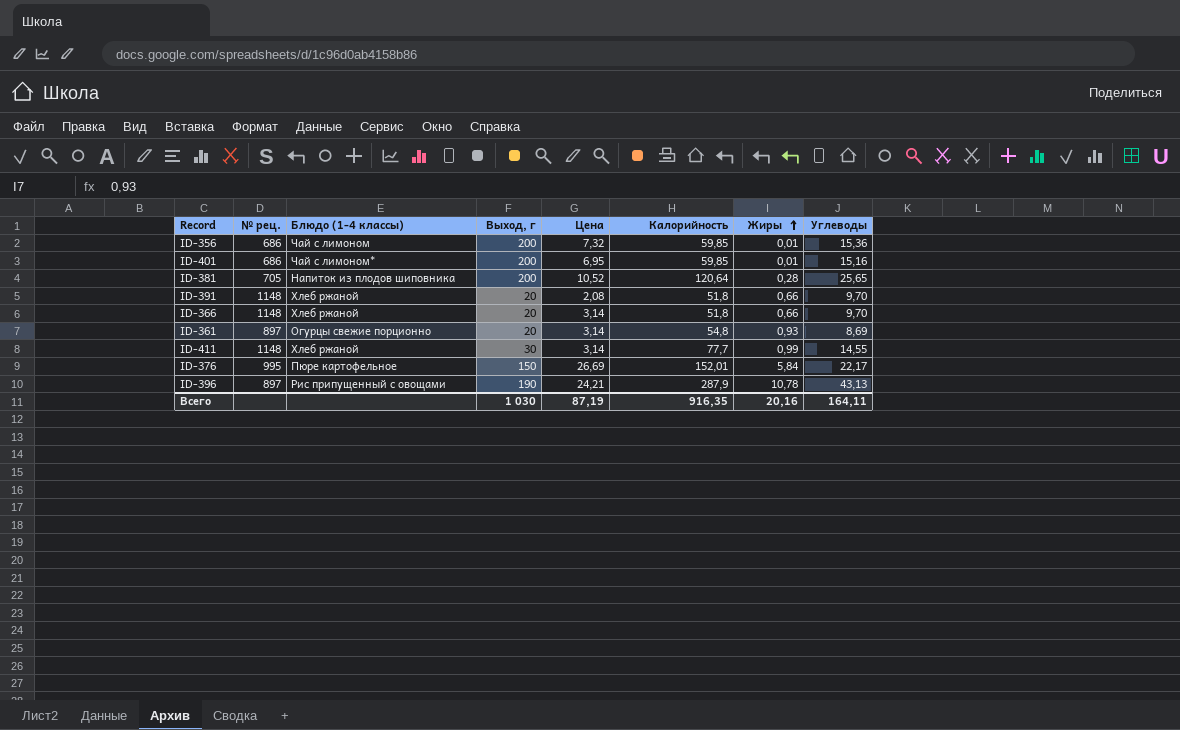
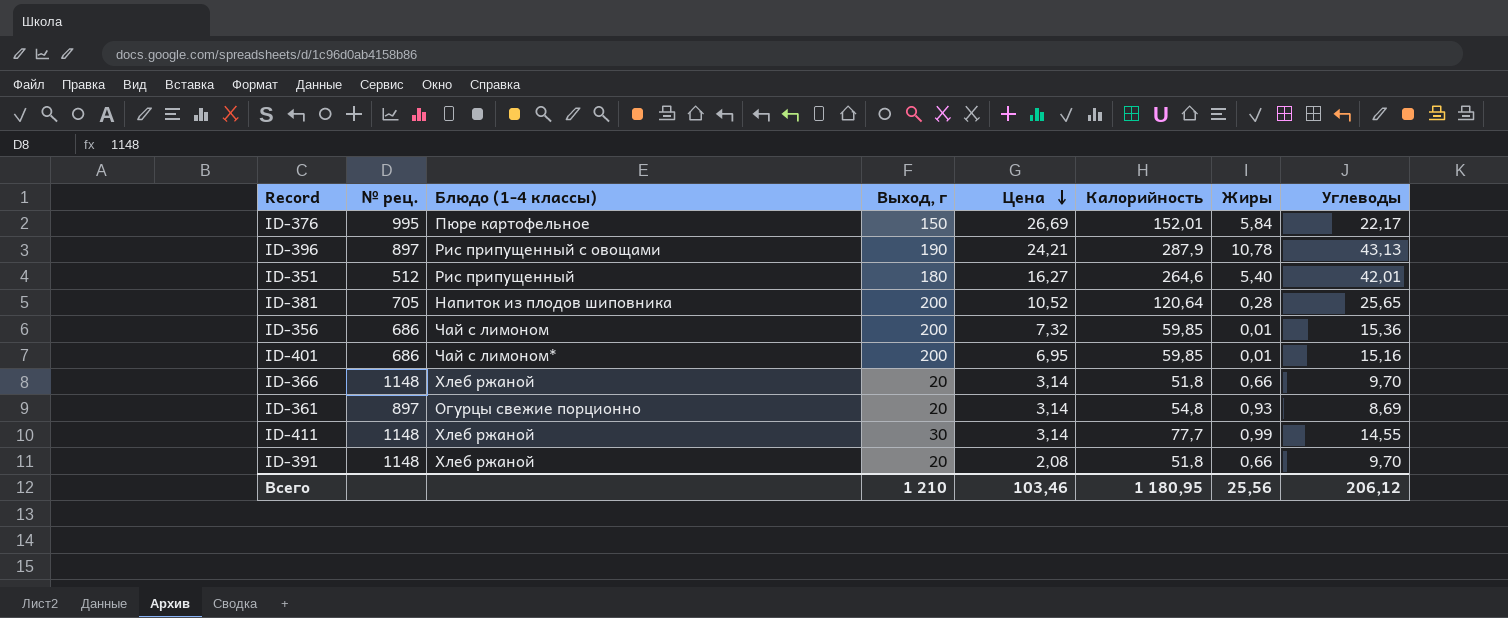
row order: Жиры ascending -> Цена descending
row ID-351: none -> 512 | Рис припущенный | 180 | 16,27 | 264,6 | 5,40 | 42,01
Всего | Выход, г: 1 030 -> 1 210
Всего | Цена: 87,19 -> 103,46
Всего | Калорийность: 916,35 -> 1 180,95
Всего | Жиры: 20,16 -> 25,56
Всего | Углеводы: 164,11 -> 206,12

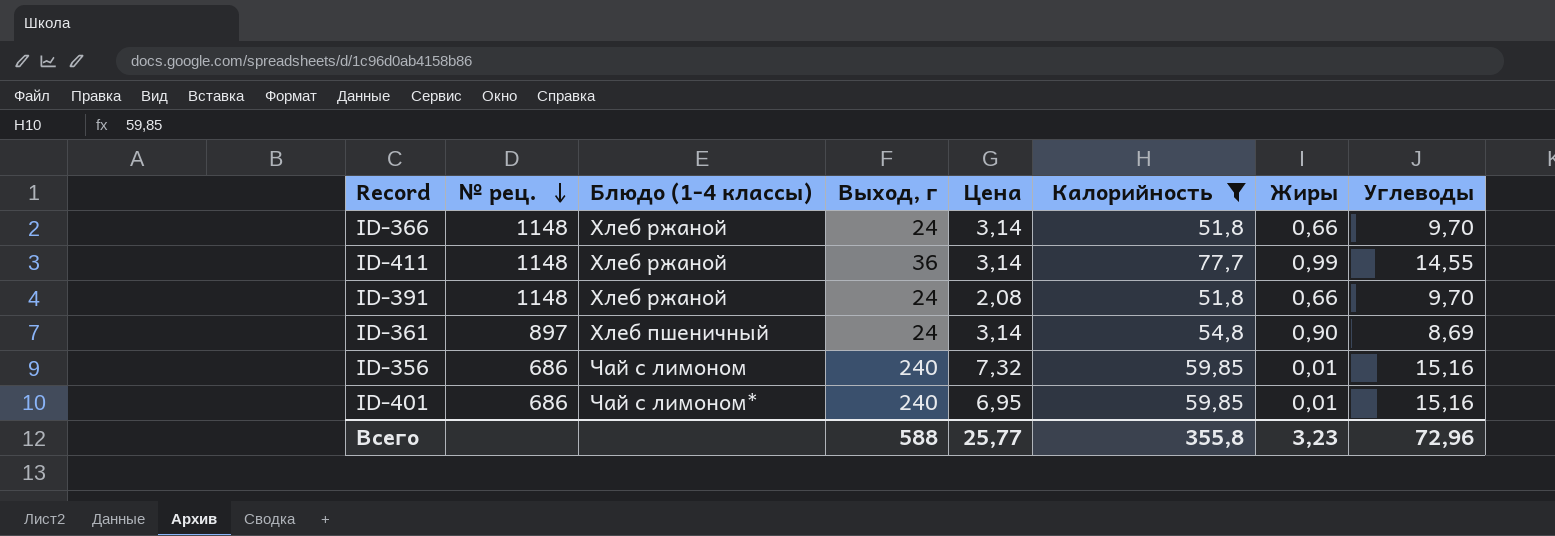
filter: none -> Калорийность <= 77,7
row order: Цена descending -> № рец. descending
ID-366 | Выход, г: 20 -> 24
ID-411 | Выход, г: 30 -> 36
ID-391 | Выход, г: 20 -> 24
ID-361 | Блюдо (1-4 классы): Огурцы свежие порционно -> Хлеб пшеничный
ID-361 | Выход, г: 20 -> 24
ID-361 | Жиры: 0,93 -> 0,90
ID-356 | Выход, г: 200 -> 240
ID-356 | Углеводы: 15,36 -> 15,16
ID-401 | Выход, г: 200 -> 240
Всего | Выход, г: 1 210 -> 588
Всего | Цена: 103,46 -> 25,77
Всего | Калорийность: 1 180,95 -> 355,8
Всего | Жиры: 25,56 -> 3,23
Всего | Углеводы: 206,12 -> 72,96

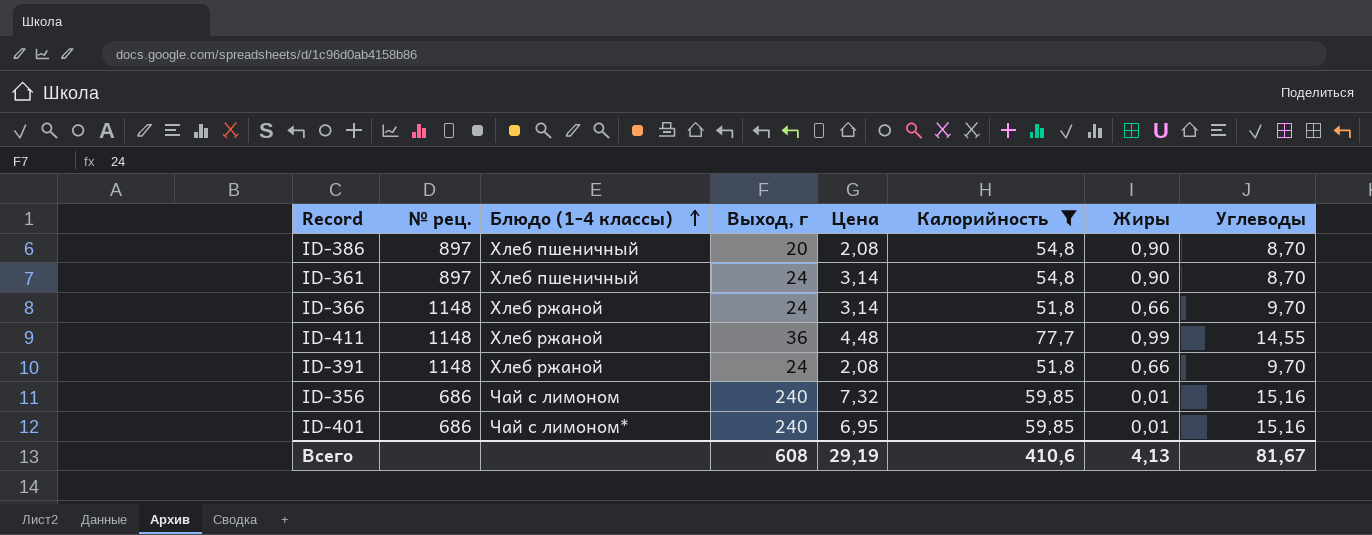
row order: № рец. descending -> Блюдо (1-4 классы) ascending
row ID-386: none -> 897 | Хлеб пшеничный | 20 | 2,08 | 54,8 | 0,90 | 8,70
ID-361 | Углеводы: 8,69 -> 8,70
ID-411 | Цена: 3,14 -> 4,48
Всего | Выход, г: 588 -> 608
Всего | Цена: 25,77 -> 29,19
Всего | Калорийность: 355,8 -> 410,6
Всего | Жиры: 3,23 -> 4,13
Всего | Углеводы: 72,96 -> 81,67

